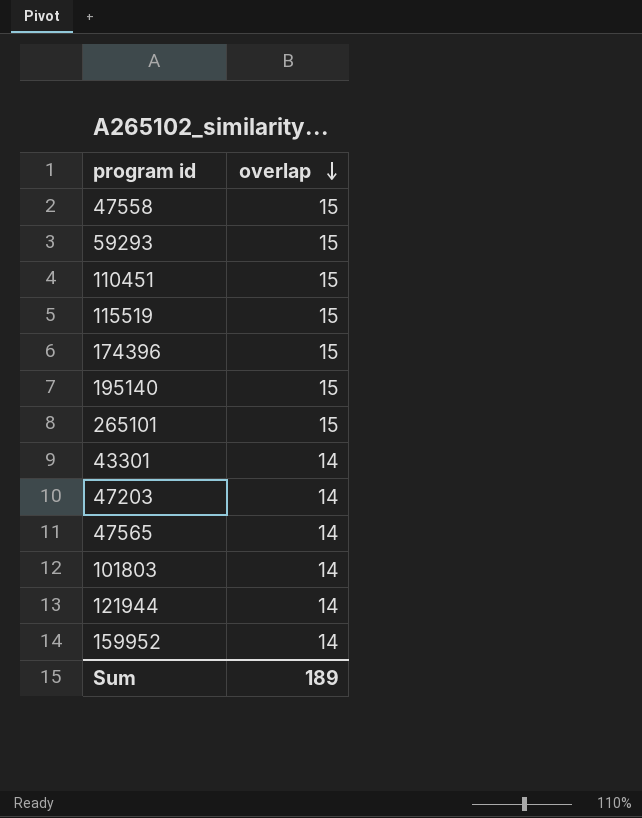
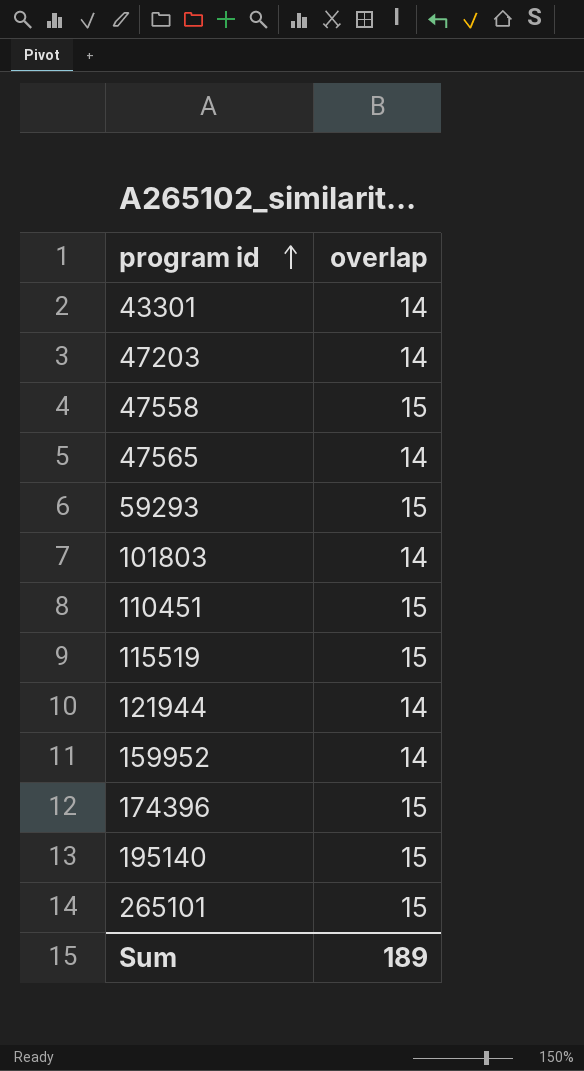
row order: overlap descending -> program id ascending

